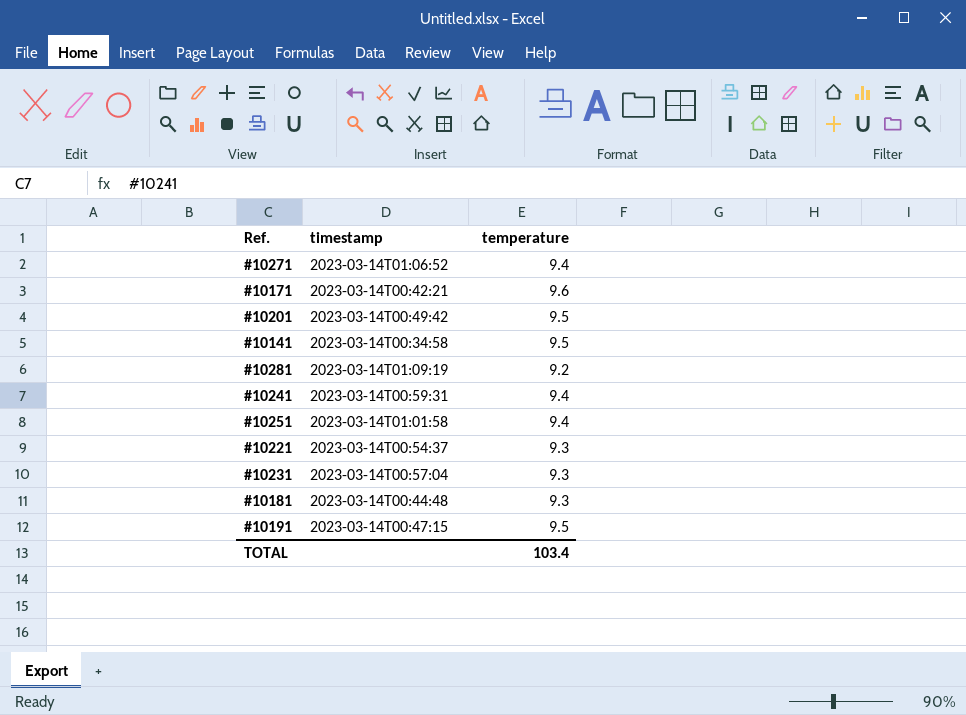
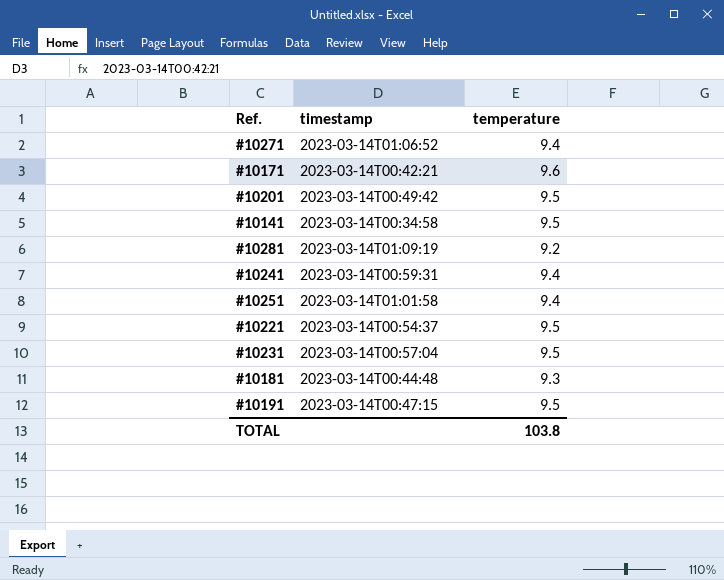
#10221 | temperature: 9.3 -> 9.5
#10231 | temperature: 9.3 -> 9.5
TOTAL | temperature: 103.4 -> 103.8

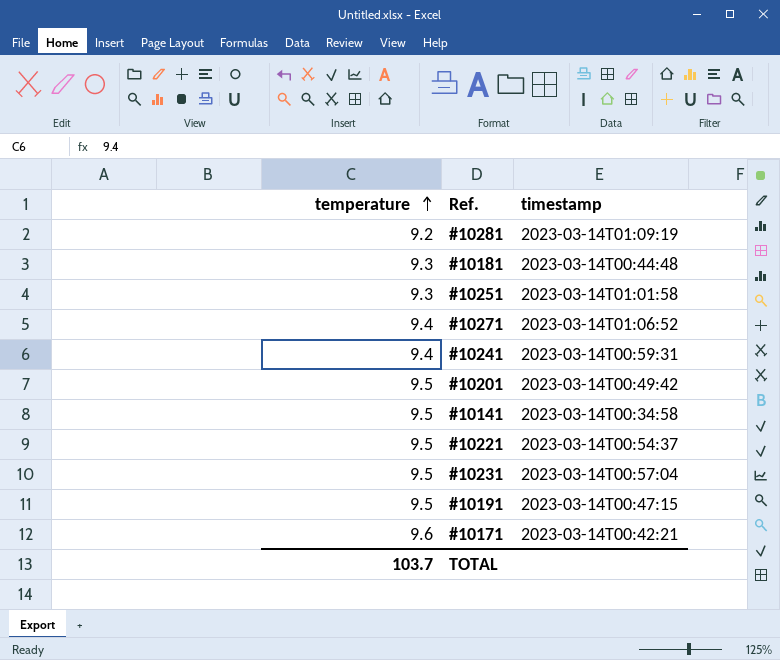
row order: none -> temperature ascending
column temperature | position: 3 -> 1
#10251 | temperature: 9.4 -> 9.3
TOTAL | temperature: 103.8 -> 103.7

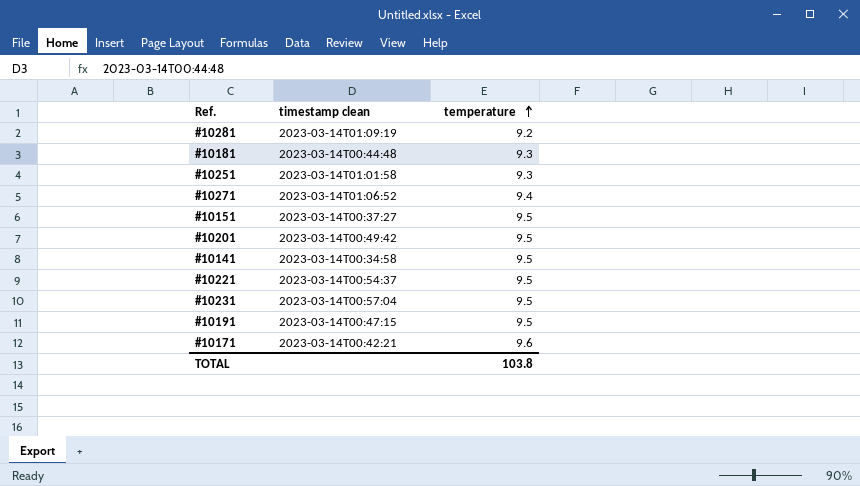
column name: timestamp -> timestamp clean
column temperature | position: 1 -> 3
row #10241: 9.4 | 2023-03-14T00:59:31 -> none
row #10151: none -> 2023-03-14T00:37:27 | 9.5
TOTAL | temperature: 103.7 -> 103.8

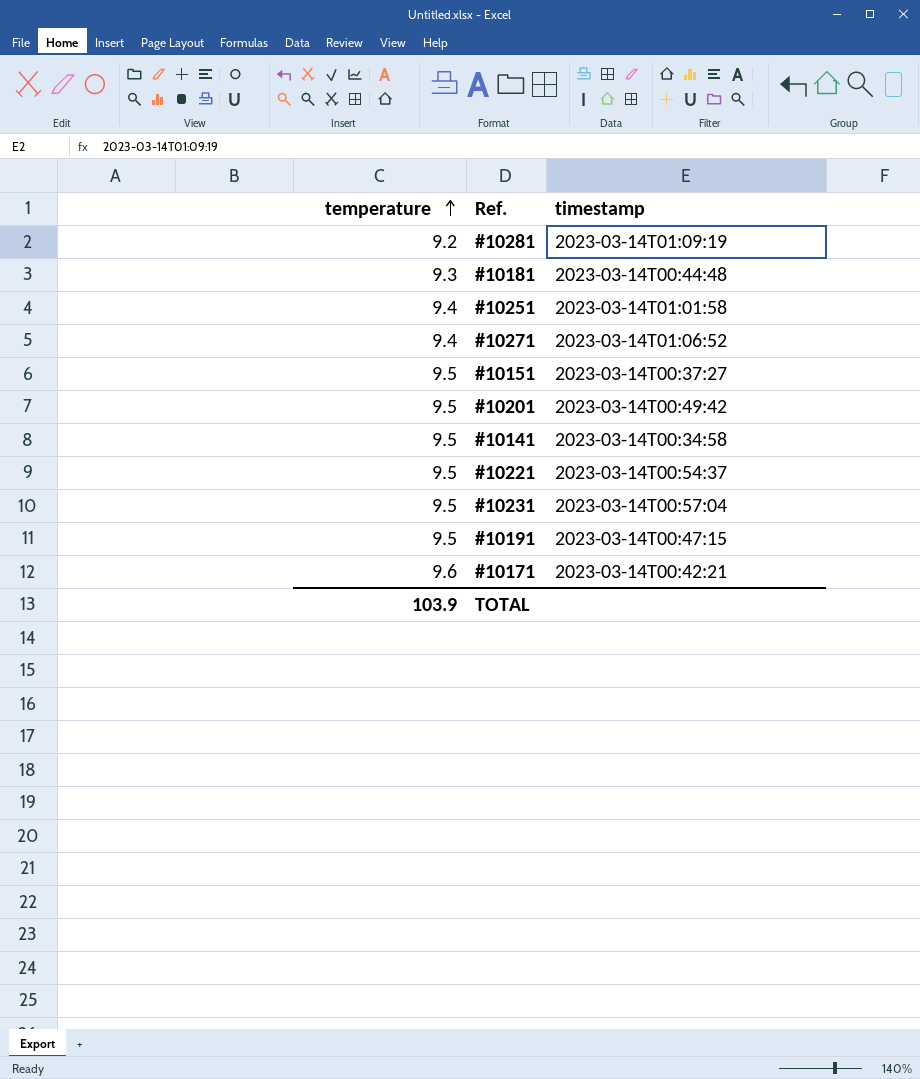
column temperature | position: 3 -> 1
column name: timestamp clean -> timestamp
#10251 | temperature: 9.3 -> 9.4
TOTAL | temperature: 103.8 -> 103.9

